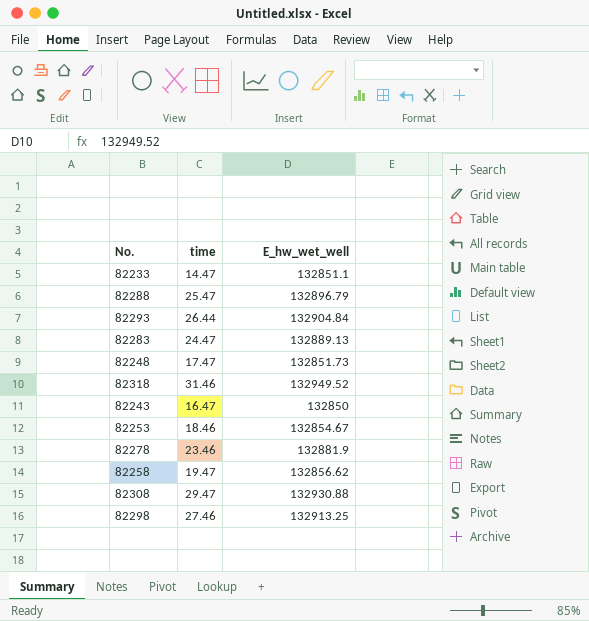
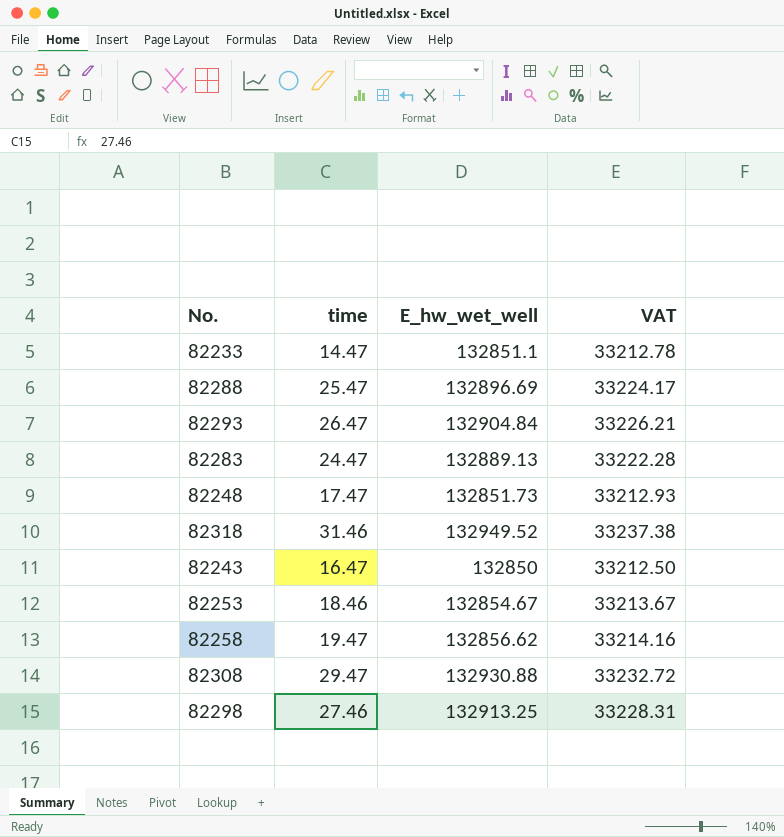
column VAT | formula: none -> [E_hw_wet_well] * 0.25
row 82278: 23.46 | 132881.9 -> none
82288 | E_hw_wet_well: 132896.79 -> 132896.69
82293 | time: 26.44 -> 26.47

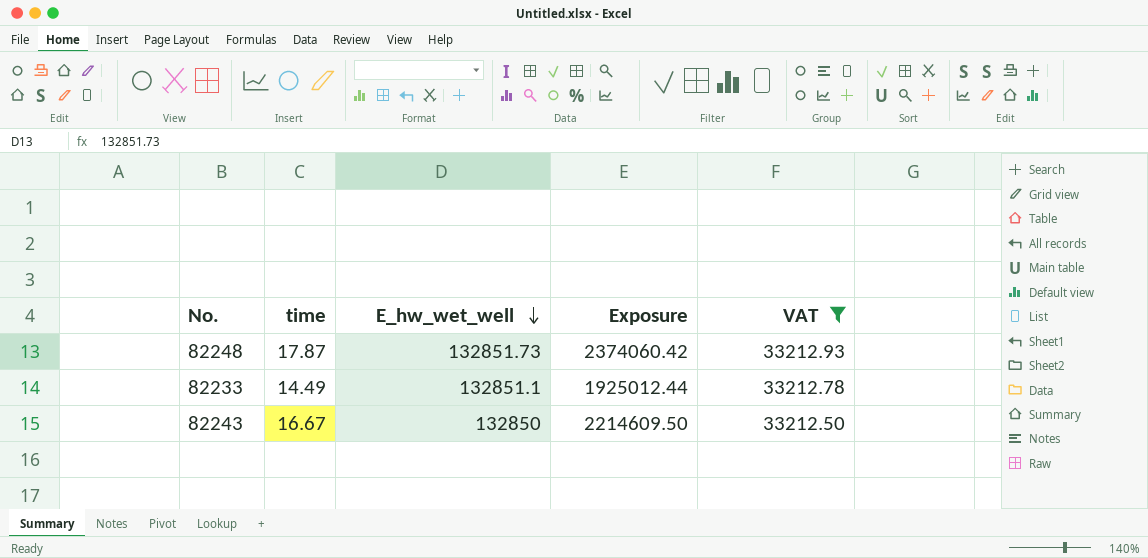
filter: none -> VAT <= 33212.93
row order: none -> E_hw_wet_well descending
column Exposure | formula: none -> [time] * [E_hw_wet_well]
82248 | time: 17.47 -> 17.87
82233 | time: 14.47 -> 14.49
82243 | time: 16.47 -> 16.67

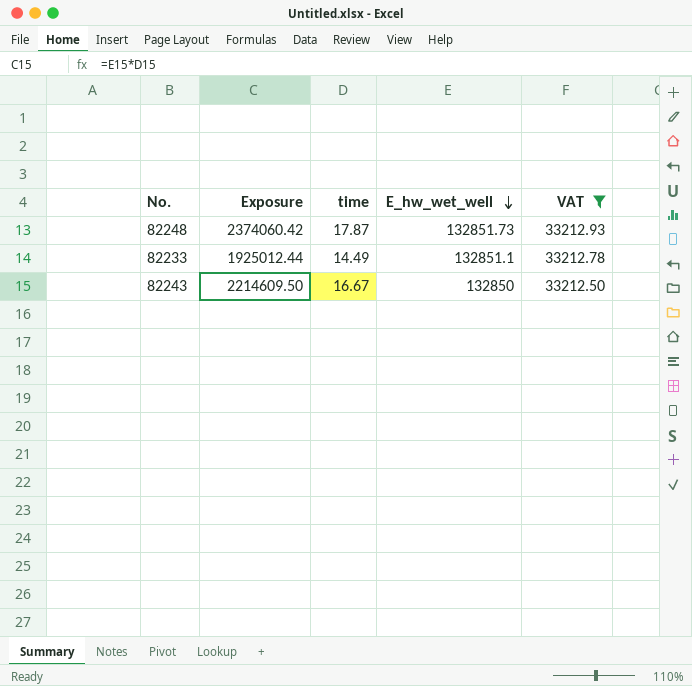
column Exposure | position: 4 -> 2

